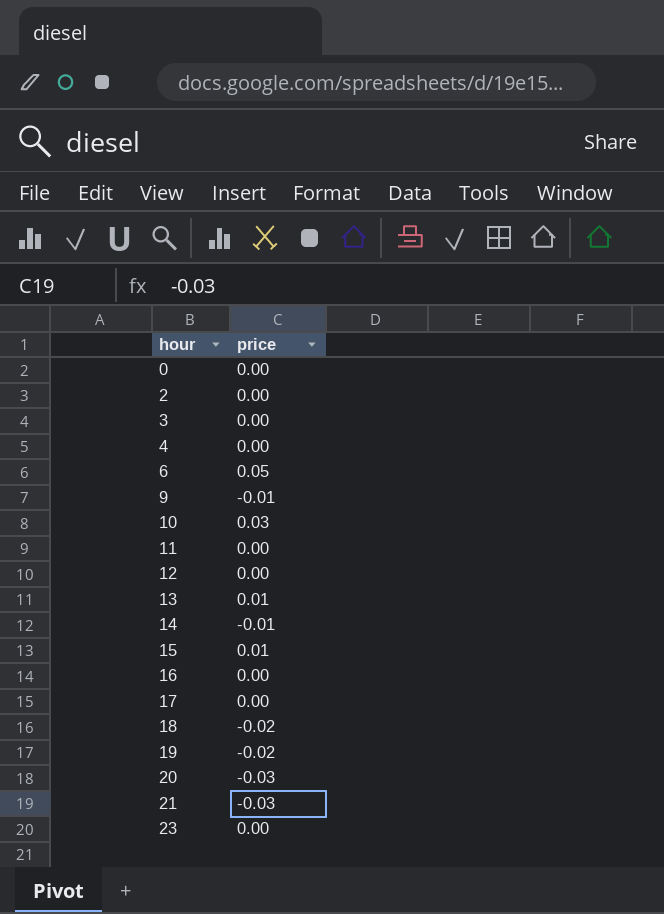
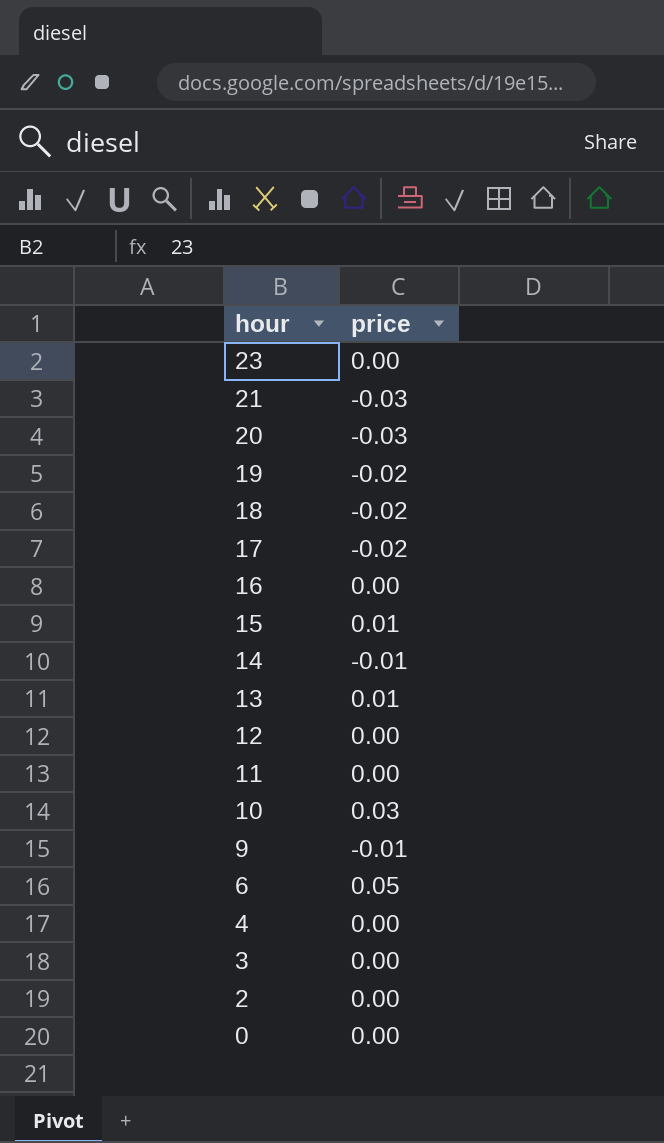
row order: hour ascending -> hour descending
17 | price: 0.00 -> -0.02

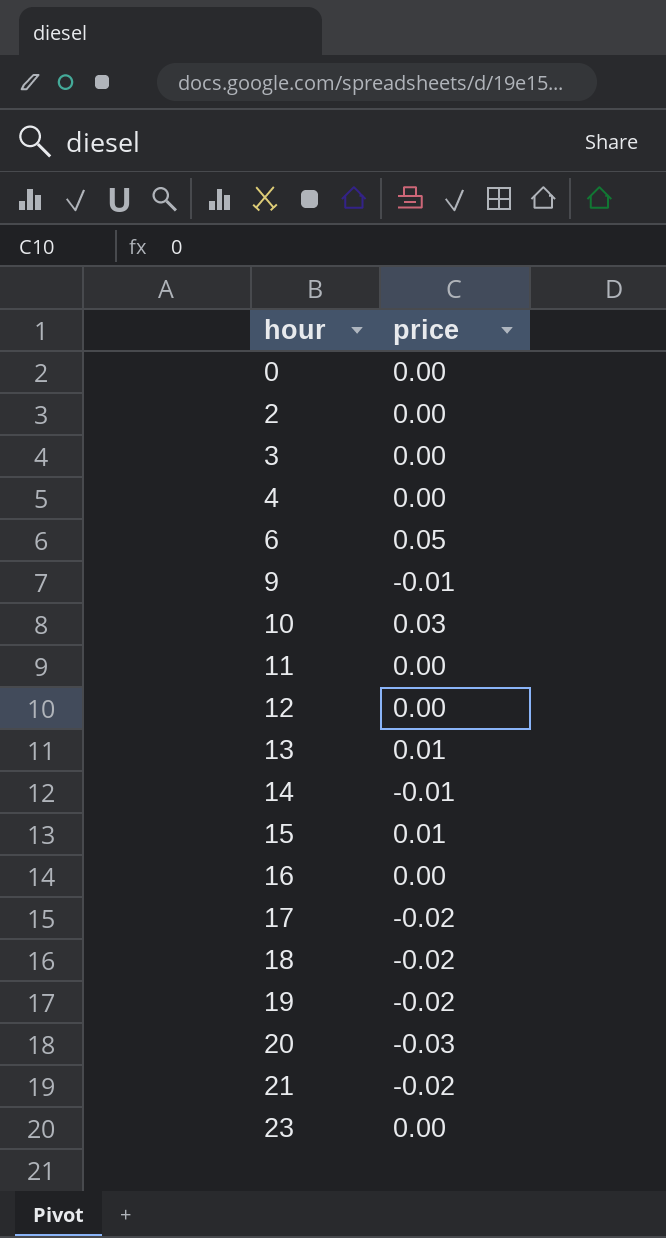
row order: hour descending -> hour ascending
21 | price: -0.03 -> -0.02

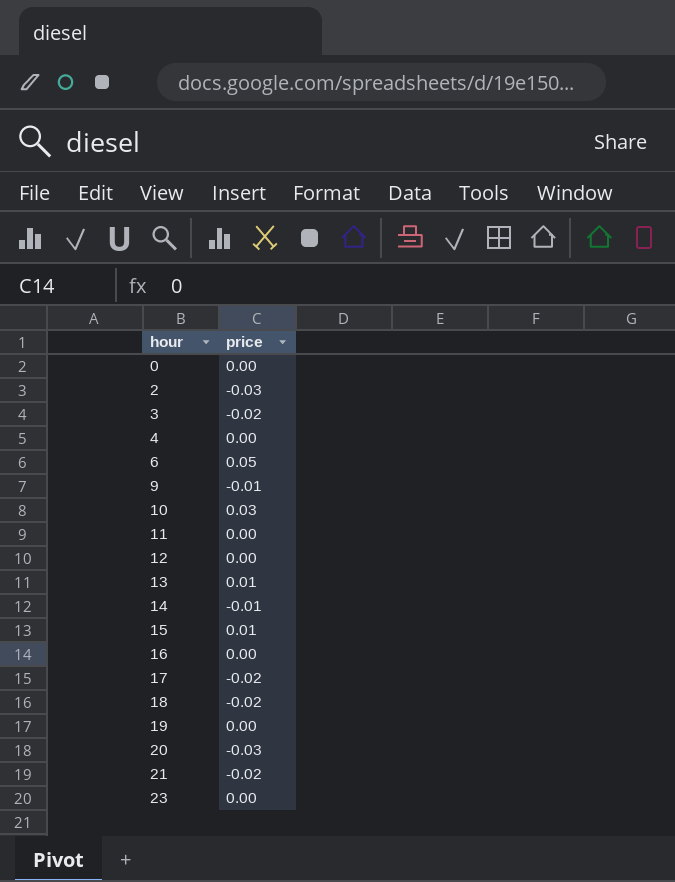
2 | price: 0.00 -> -0.03
3 | price: 0.00 -> -0.02
19 | price: -0.02 -> 0.00

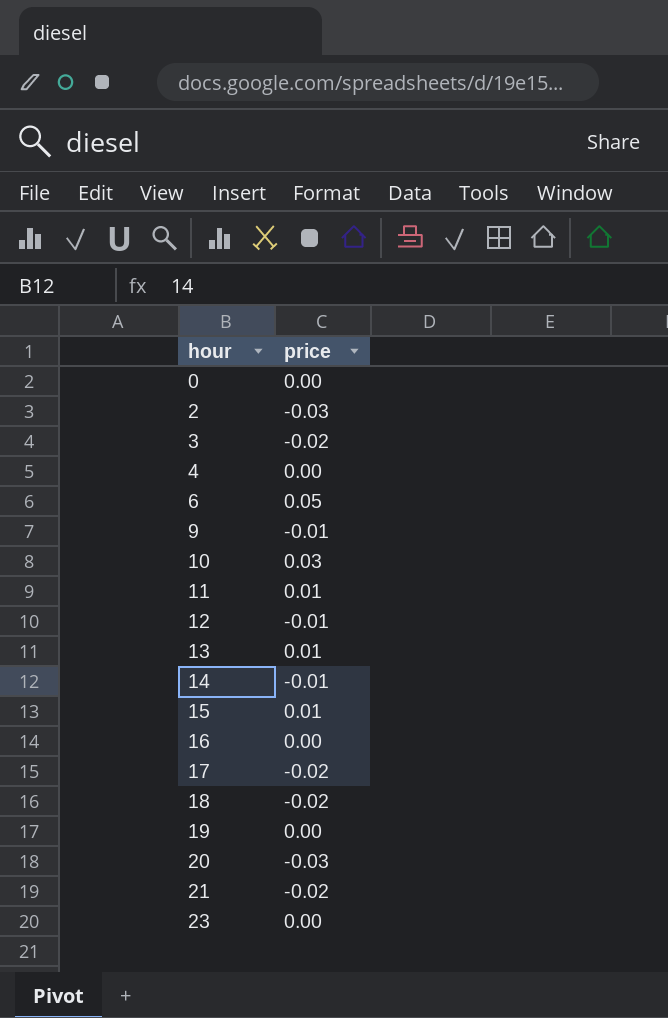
11 | price: 0.00 -> 0.01
12 | price: 0.00 -> -0.01

